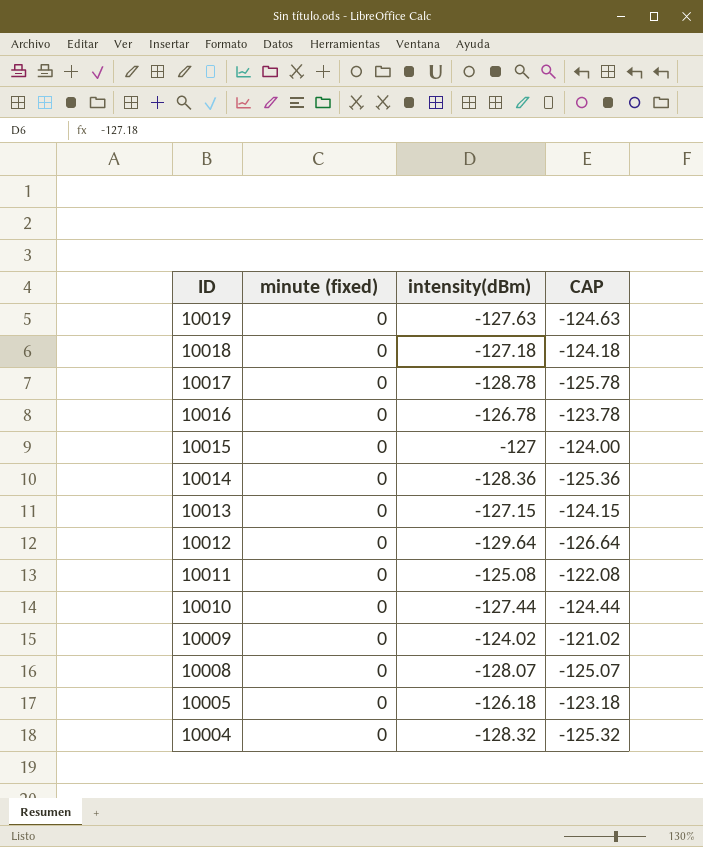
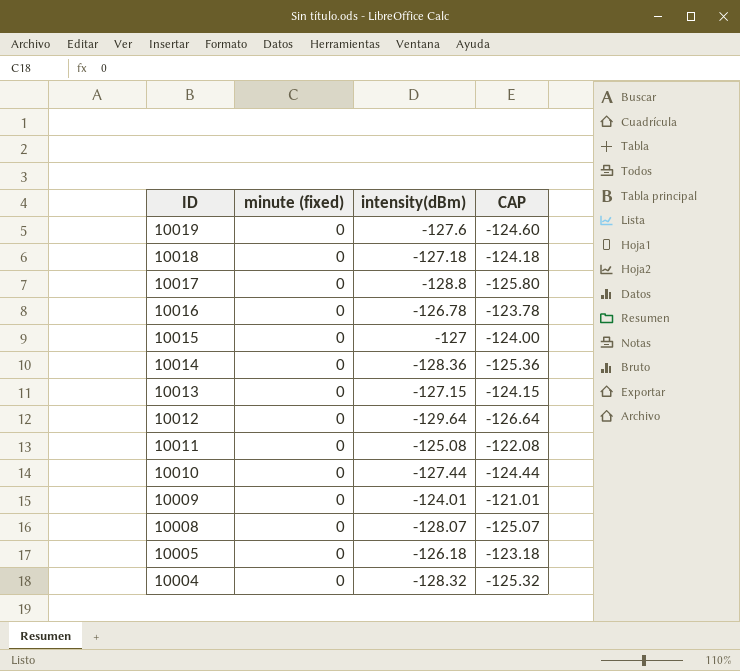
10019 | intensity(dBm): -127.63 -> -127.6
10019 | CAP: -124.63 -> -124.60
10017 | intensity(dBm): -128.78 -> -128.8
10017 | CAP: -125.78 -> -125.80
10009 | intensity(dBm): -124.02 -> -124.01
10009 | CAP: -121.02 -> -121.01

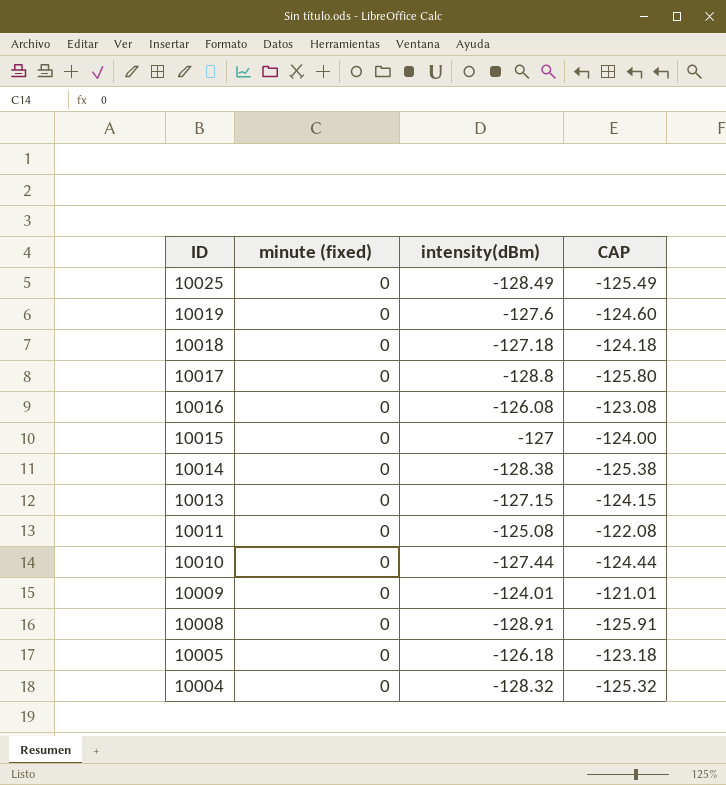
row 10012: 0 | -129.64 | -126.64 -> none
row 10025: none -> 0 | -128.49 | -125.49
10016 | intensity(dBm): -126.78 -> -126.08
10016 | CAP: -123.78 -> -123.08
10014 | intensity(dBm): -128.36 -> -128.38
10014 | CAP: -125.36 -> -125.38
10008 | intensity(dBm): -128.07 -> -128.91
10008 | CAP: -125.07 -> -125.91

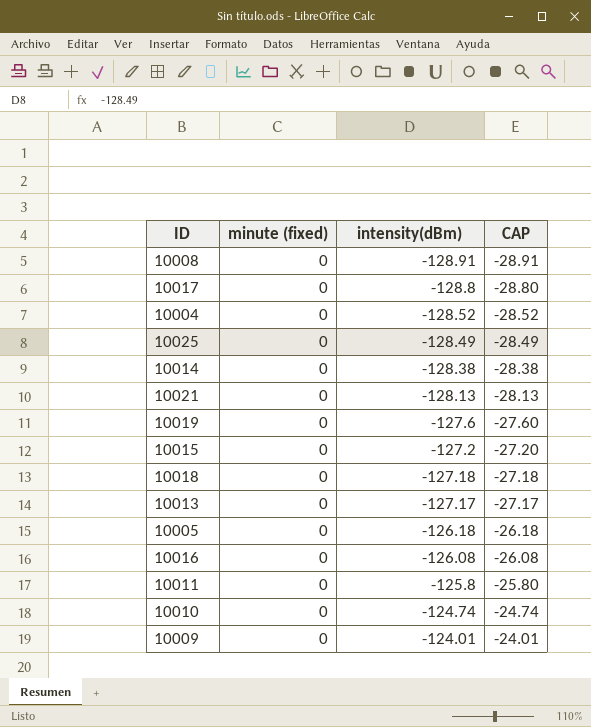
row order: ID descending -> intensity(dBm) ascending
column CAP | formula: [intensity(dBm)] + 3 -> [intensity(dBm)] + 100
10004 | intensity(dBm): -128.32 -> -128.52
row 10021: none -> 0 | -128.13 | -28.13
10015 | intensity(dBm): -127 -> -127.2
10013 | intensity(dBm): -127.15 -> -127.17
10011 | intensity(dBm): -125.08 -> -125.8
10010 | intensity(dBm): -127.44 -> -124.74

